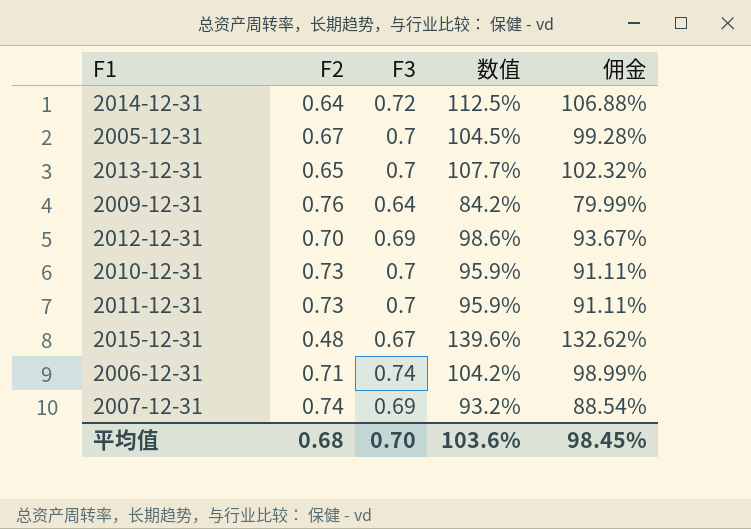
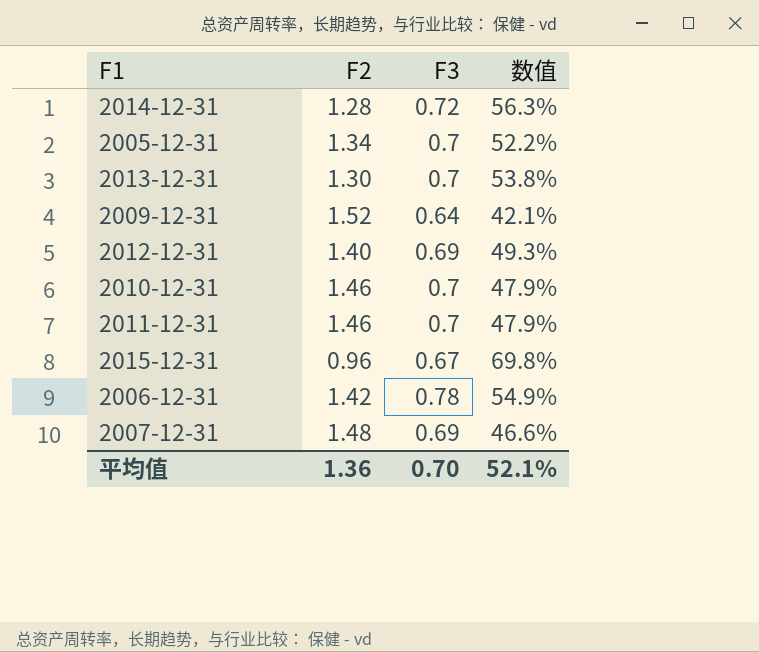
column 佣金 | formula: [数值] * 0.95 -> none
2014-12-31 | F2: 0.64 -> 1.28
2014-12-31 | 数值: 112.5% -> 56.3%
2005-12-31 | F2: 0.67 -> 1.34
2005-12-31 | 数值: 104.5% -> 52.2%
2013-12-31 | F2: 0.65 -> 1.30
2013-12-31 | 数值: 107.7% -> 53.8%
2009-12-31 | F2: 0.76 -> 1.52
2009-12-31 | 数值: 84.2% -> 42.1%
2012-12-31 | F2: 0.70 -> 1.40
2012-12-31 | 数值: 98.6% -> 49.3%
2010-12-31 | F2: 0.73 -> 1.46
2010-12-31 | 数值: 95.9% -> 47.9%
2011-12-31 | F2: 0.73 -> 1.46
2011-12-31 | 数值: 95.9% -> 47.9%
2015-12-31 | F2: 0.48 -> 0.96
2015-12-31 | 数值: 139.6% -> 69.8%
2006-12-31 | F2: 0.71 -> 1.42
2006-12-31 | F3: 0.74 -> 0.78
2006-12-31 | 数值: 104.2% -> 54.9%
2007-12-31 | F2: 0.74 -> 1.48
2007-12-31 | 数值: 93.2% -> 46.6%
平均值 | F2: 0.68 -> 1.36
平均值 | 数值: 103.6% -> 52.1%

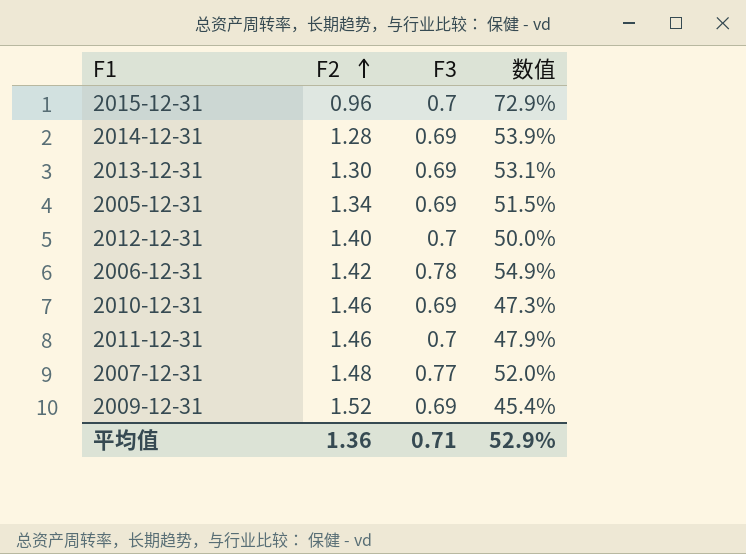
row order: none -> F2 ascending
2015-12-31 | F3: 0.67 -> 0.7
2015-12-31 | 数值: 69.8% -> 72.9%
2014-12-31 | F3: 0.72 -> 0.69
2014-12-31 | 数值: 56.3% -> 53.9%
2013-12-31 | F3: 0.7 -> 0.69
2013-12-31 | 数值: 53.8% -> 53.1%
2005-12-31 | F3: 0.7 -> 0.69
2005-12-31 | 数值: 52.2% -> 51.5%
2012-12-31 | F3: 0.69 -> 0.7
2012-12-31 | 数值: 49.3% -> 50.0%
2010-12-31 | F3: 0.7 -> 0.69
2010-12-31 | 数值: 47.9% -> 47.3%
2007-12-31 | F3: 0.69 -> 0.77
2007-12-31 | 数值: 46.6% -> 52.0%
2009-12-31 | F3: 0.64 -> 0.69
2009-12-31 | 数值: 42.1% -> 45.4%
平均值 | F3: 0.70 -> 0.71
平均值 | 数值: 52.1% -> 52.9%

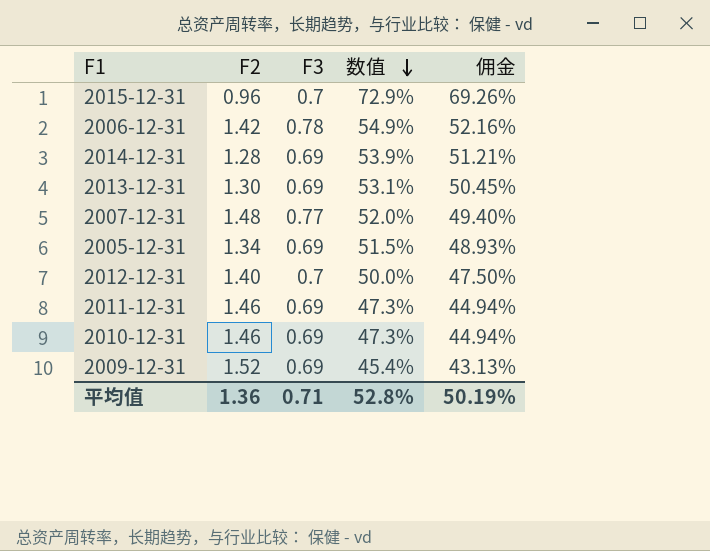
row order: F2 ascending -> 数值 descending
column 佣金 | formula: none -> [数值] * 0.95
2011-12-31 | F3: 0.7 -> 0.69
2011-12-31 | 数值: 47.9% -> 47.3%
平均值 | 数值: 52.9% -> 52.8%

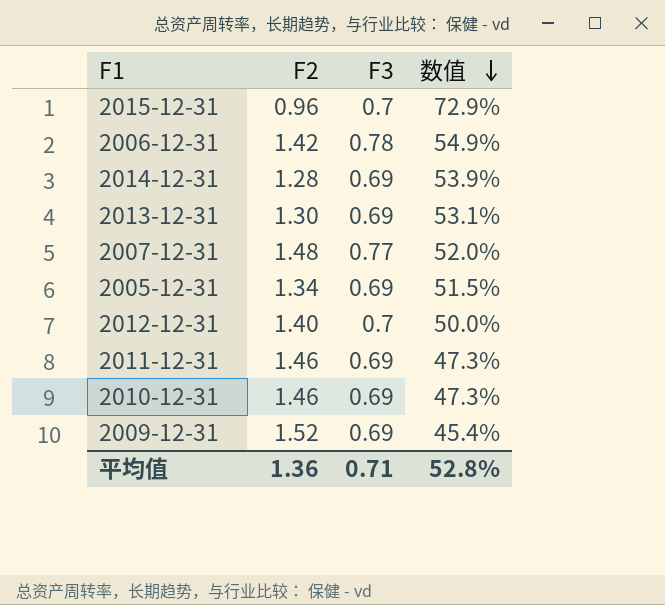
column 佣金 | formula: [数值] * 0.95 -> none

